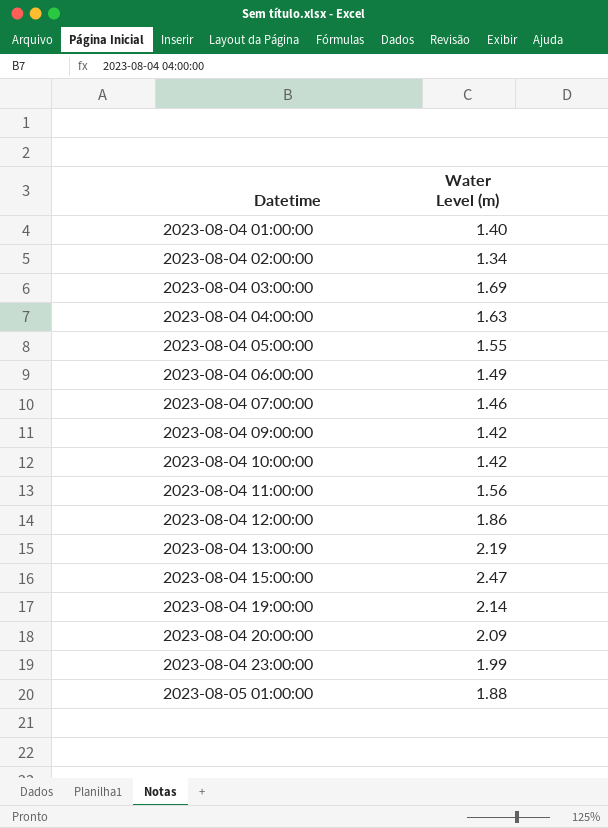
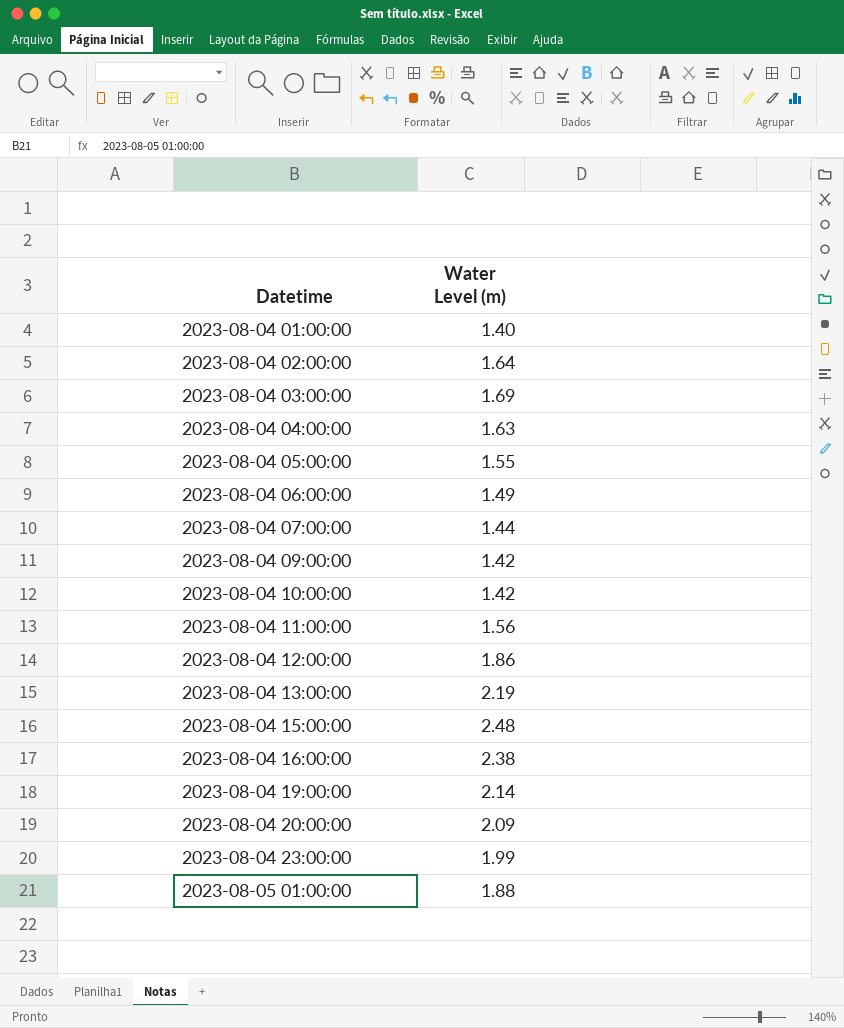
2023-08-04 02:00:00 | Water Level (m): 1.34 -> 1.64
2023-08-04 07:00:00 | Water Level (m): 1.46 -> 1.44
2023-08-04 15:00:00 | Water Level (m): 2.47 -> 2.48
row 2023-08-04 16:00:00: none -> 2.38

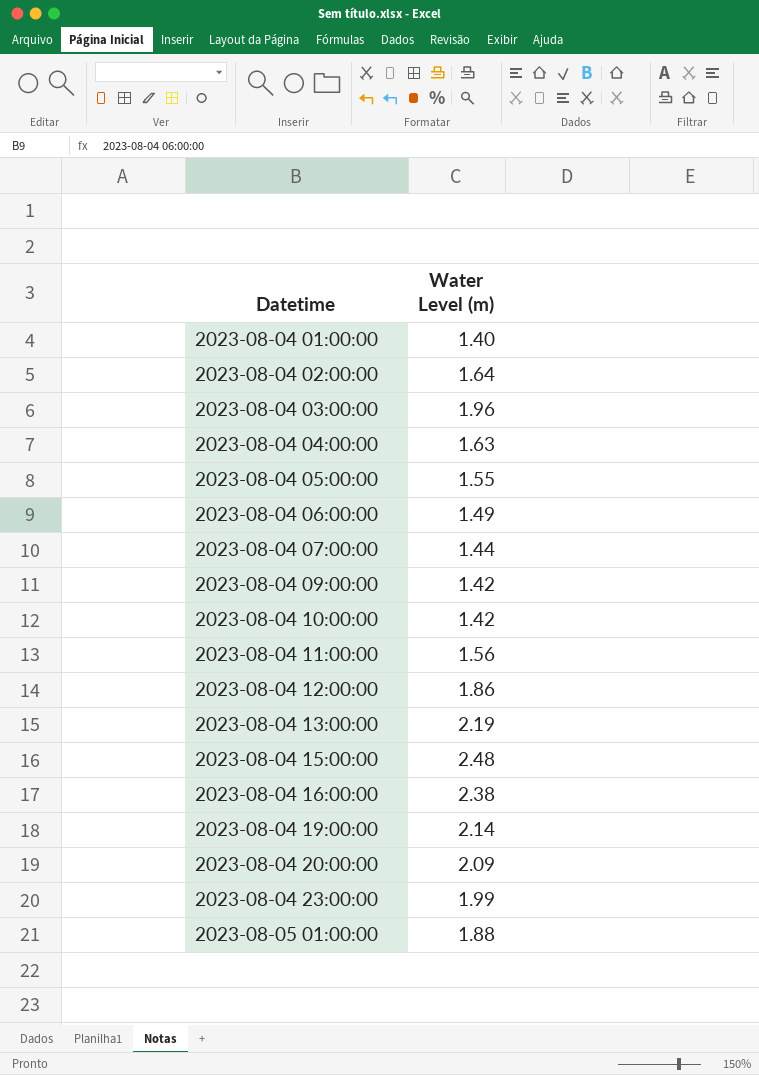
2023-08-04 03:00:00 | Water Level (m): 1.69 -> 1.96

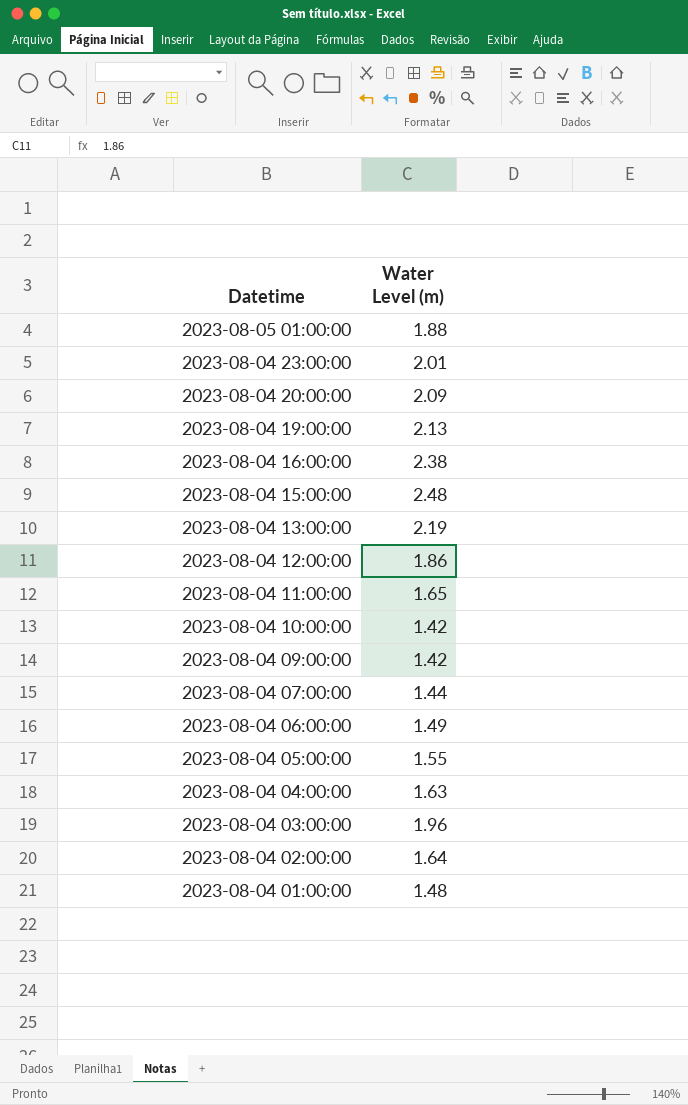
row order: Datetime ascending -> Datetime descending
2023-08-04 23:00:00 | Water Level (m): 1.99 -> 2.01
2023-08-04 19:00:00 | Water Level (m): 2.14 -> 2.13
2023-08-04 11:00:00 | Water Level (m): 1.56 -> 1.65
2023-08-04 01:00:00 | Water Level (m): 1.40 -> 1.48

